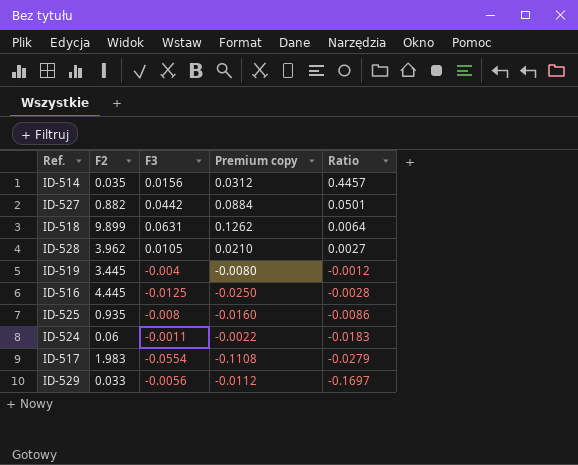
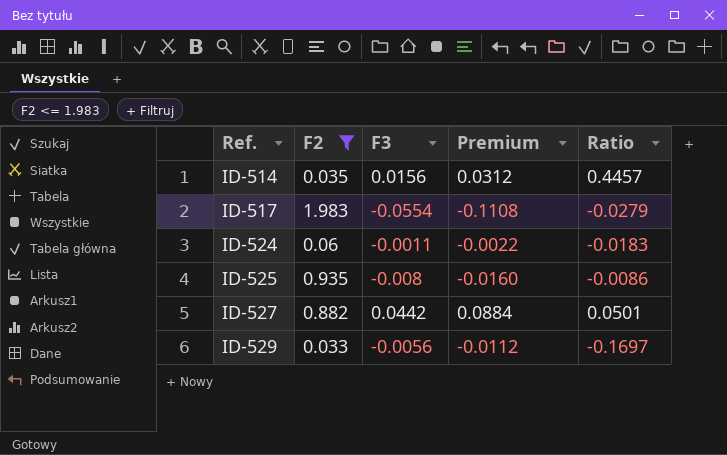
filter: none -> F2 <= 1.983
row order: Ratio descending -> Ref. ascending
column name: Premium copy -> Premium

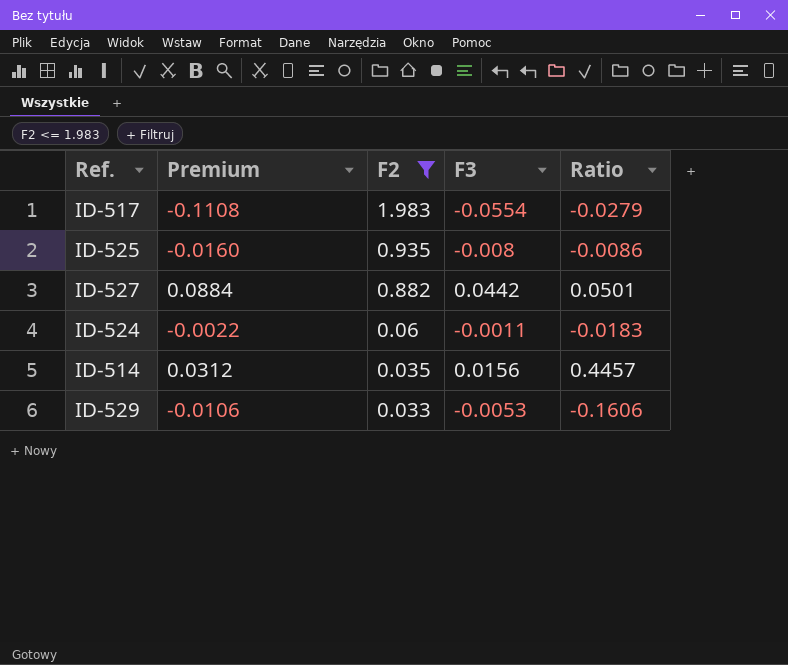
row order: Ref. ascending -> F2 descending
column Premium | position: 4 -> 2
ID-529 | Premium: -0.0112 -> -0.0106
ID-529 | F3: -0.0056 -> -0.0053
ID-529 | Ratio: -0.1697 -> -0.1606

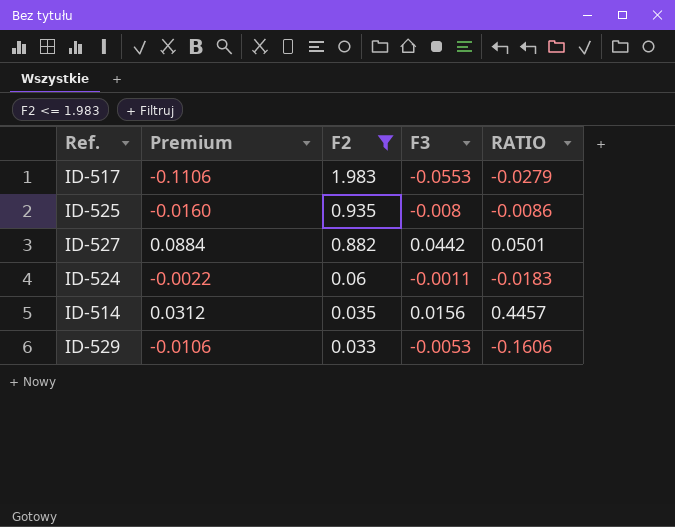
column name: Ratio -> RATIO
ID-517 | Premium: -0.1108 -> -0.1106
ID-517 | F3: -0.0554 -> -0.0553

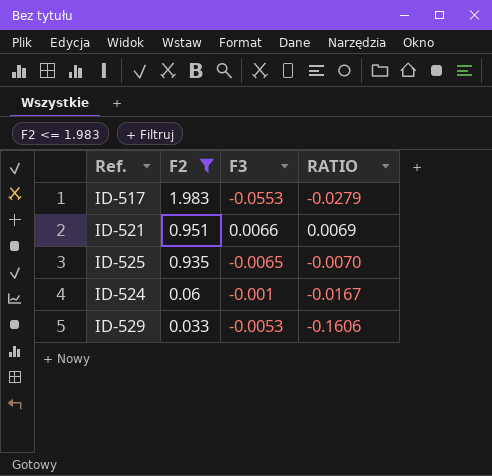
column Premium | formula: [F3] * 2 -> none
row ID-527: 0.0884 | 0.882 | 0.0442 | 0.0501 -> none
row ID-514: 0.0312 | 0.035 | 0.0156 | 0.4457 -> none
row ID-521: none -> 0.951 | 0.0066 | 0.0069
ID-525 | F3: -0.008 -> -0.0065
ID-525 | RATIO: -0.0086 -> -0.0070
ID-524 | F3: -0.0011 -> -0.001
ID-524 | RATIO: -0.0183 -> -0.0167

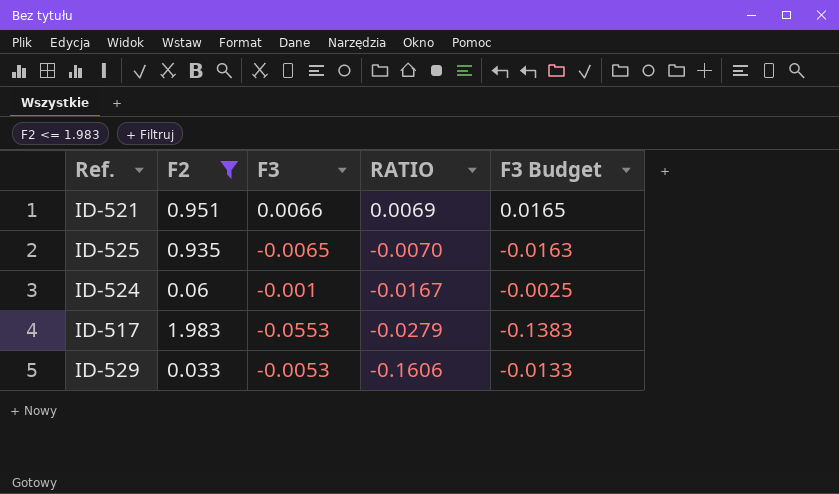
row order: F2 descending -> RATIO descending
column F3 Budget | formula: none -> [F3] * 2.5

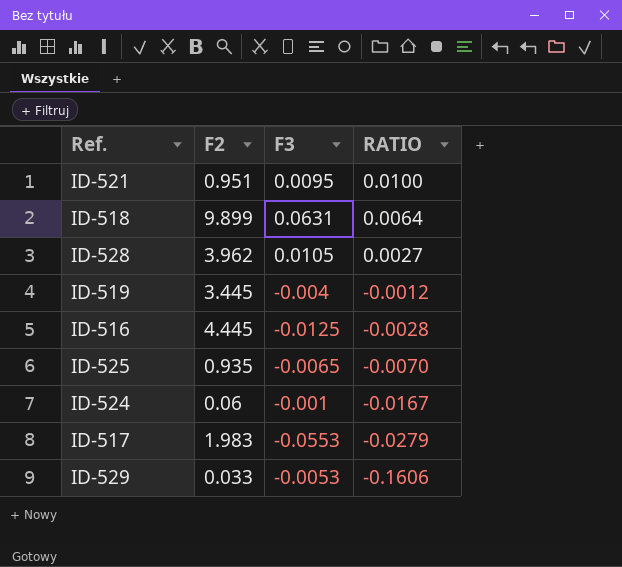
filter: F2 <= 1.983 -> none
column F3 Budget | formula: [F3] * 2.5 -> none
ID-521 | F3: 0.0066 -> 0.0095
ID-521 | RATIO: 0.0069 -> 0.0100

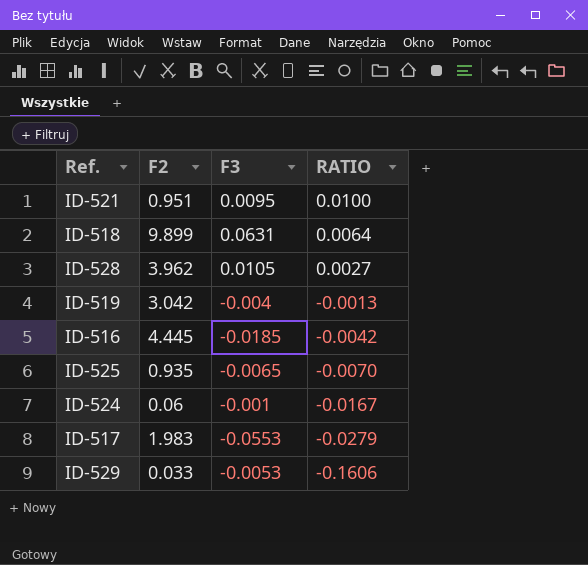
ID-519 | F2: 3.445 -> 3.042
ID-519 | RATIO: -0.0012 -> -0.0013
ID-516 | F3: -0.0125 -> -0.0185
ID-516 | RATIO: -0.0028 -> -0.0042

